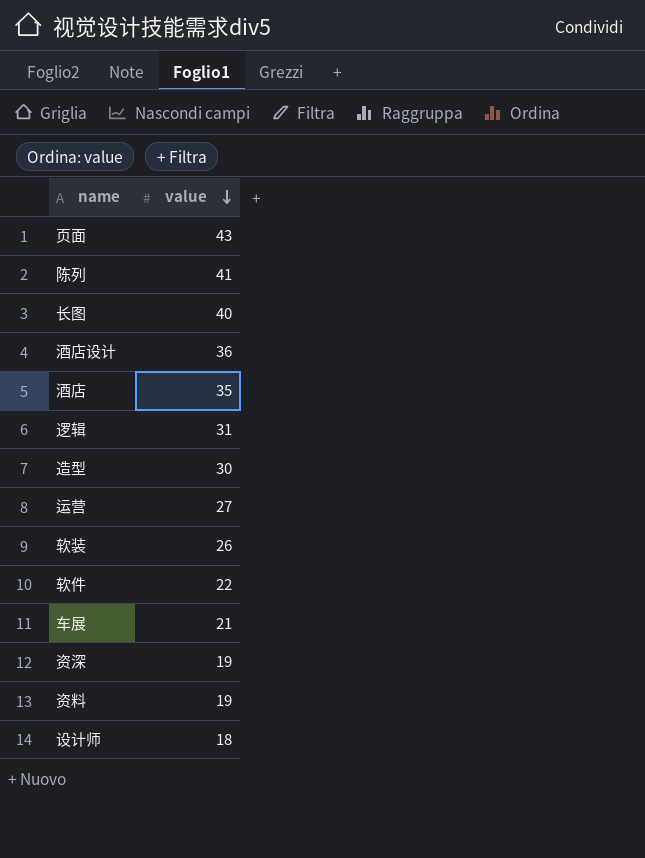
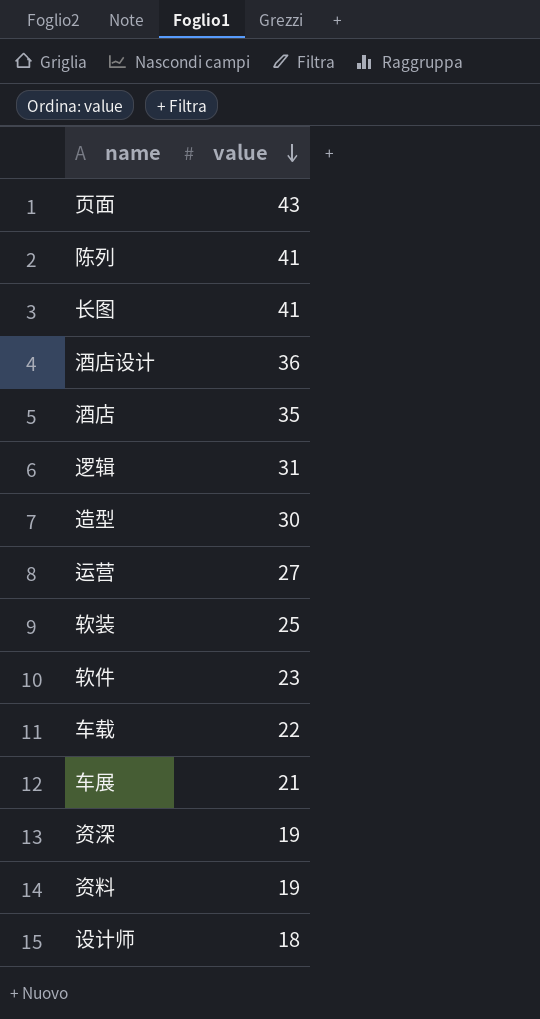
长图 | value: 40 -> 41
软装 | value: 26 -> 25
软件 | value: 22 -> 23
row 车载: none -> 22

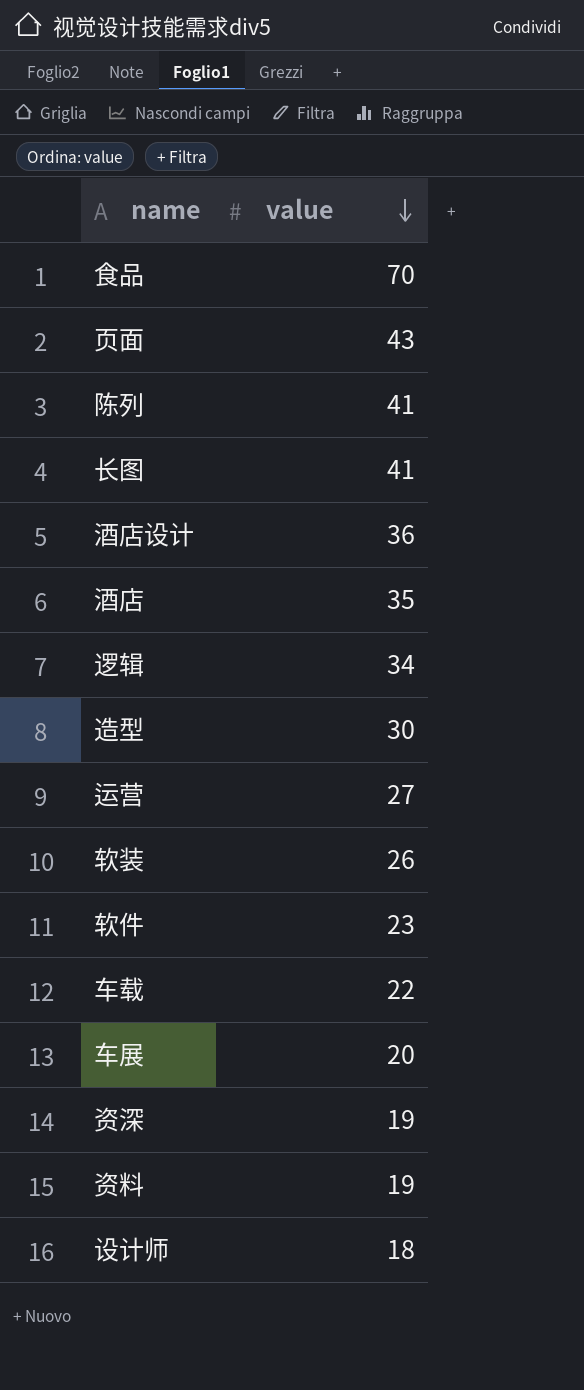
row 食品: none -> 70
逻辑 | value: 31 -> 34
软装 | value: 25 -> 26
车展 | value: 21 -> 20

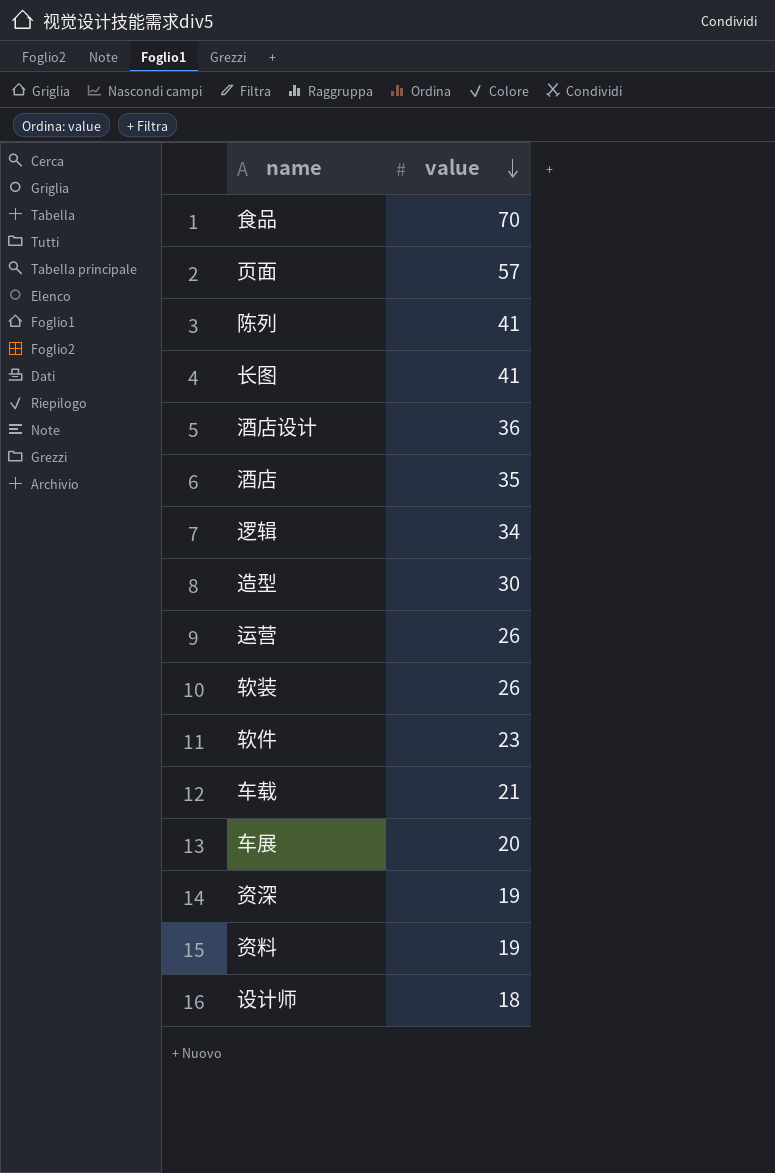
页面 | value: 43 -> 57
运营 | value: 27 -> 26
车载 | value: 22 -> 21

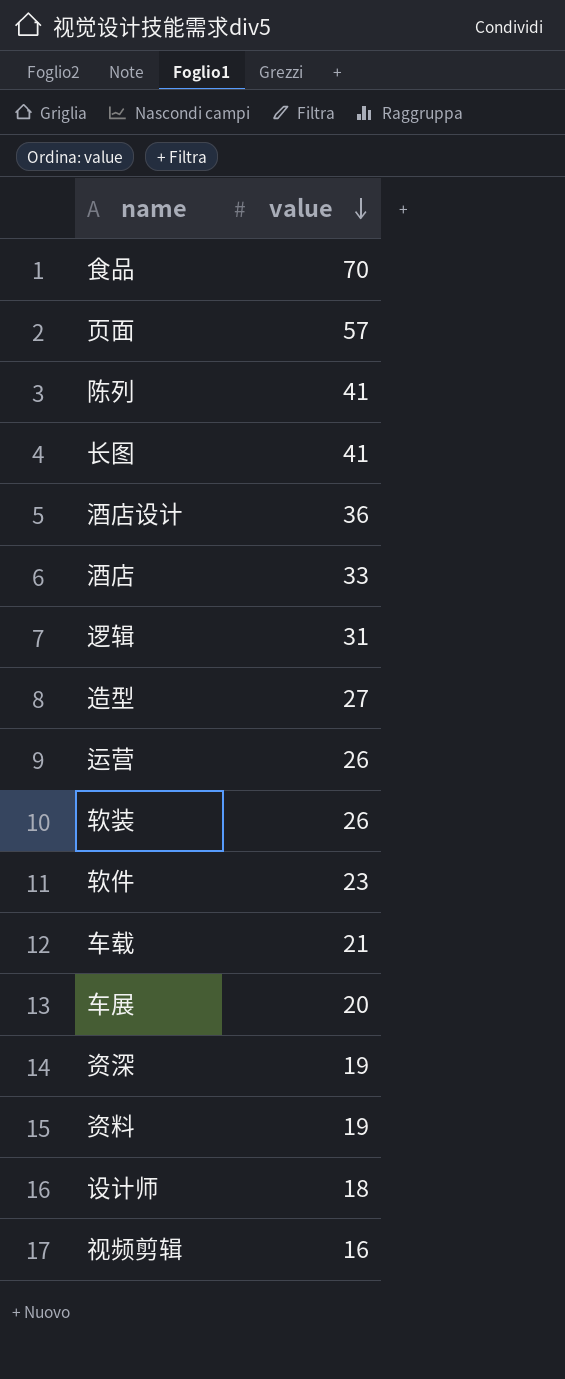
酒店 | value: 35 -> 33
逻辑 | value: 34 -> 31
造型 | value: 30 -> 27
row 视频剪辑: none -> 16

